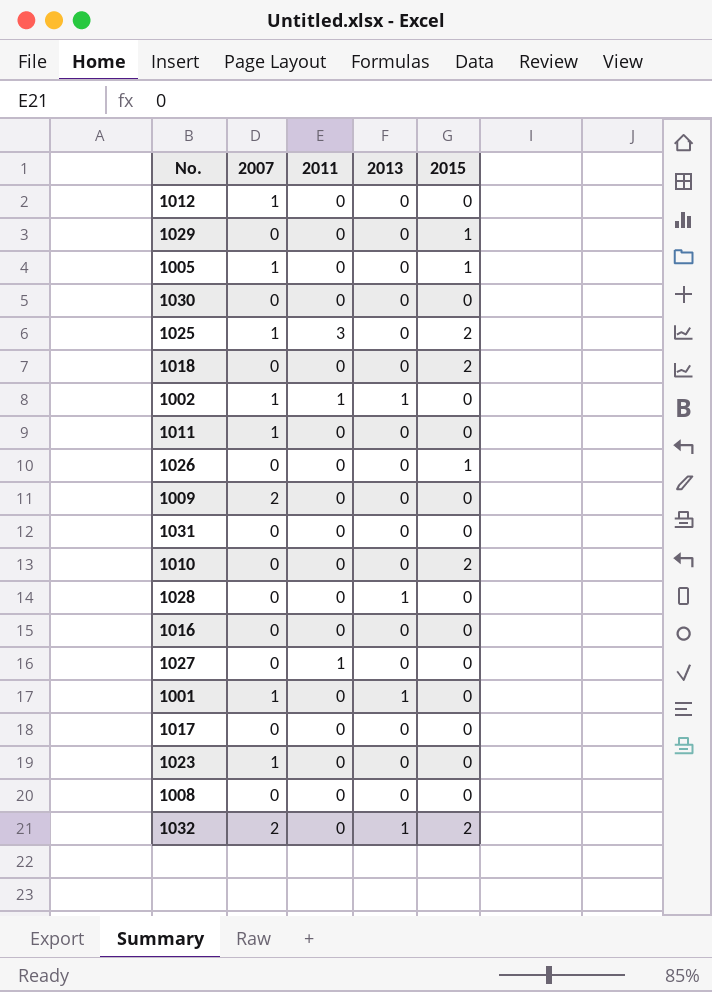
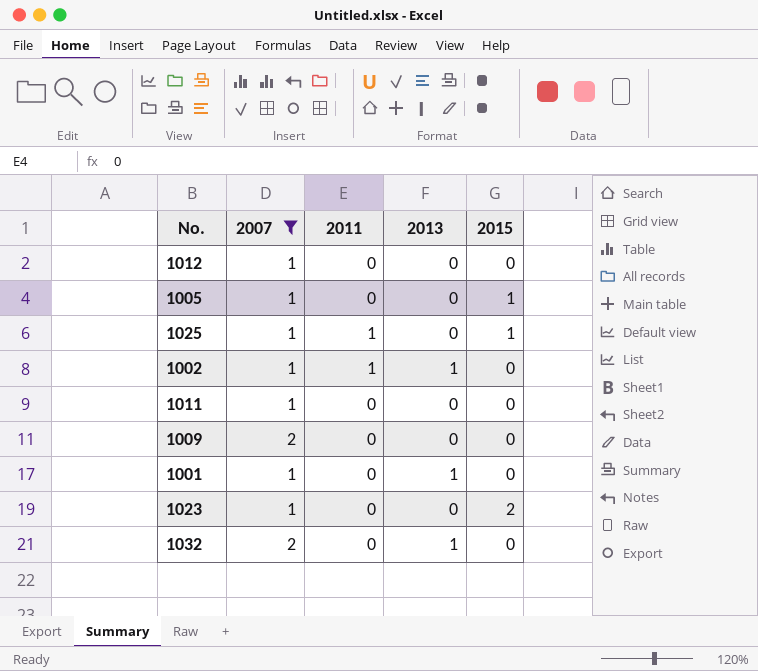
filter: none -> 2007 != 0
1025 | 2011: 3 -> 1
1025 | 2015: 2 -> 1
1023 | 2015: 0 -> 2
1032 | 2015: 2 -> 0

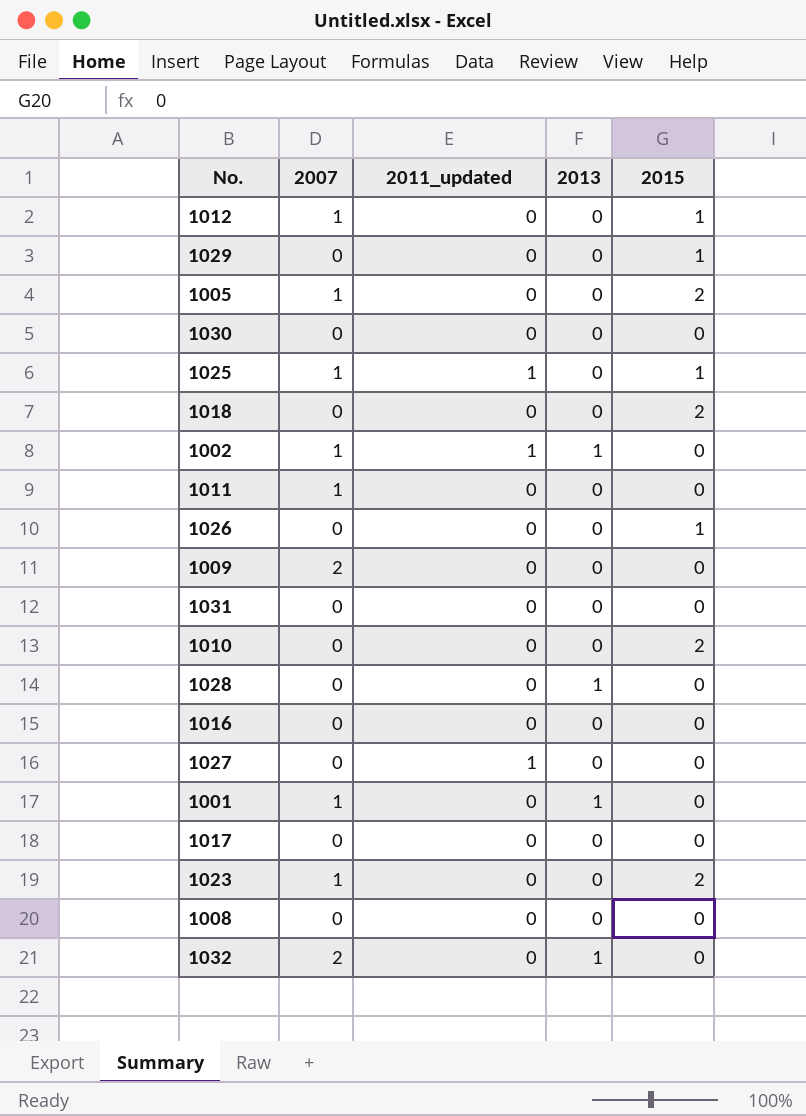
filter: 2007 != 0 -> none
column name: 2011 -> 2011_updated
1012 | 2015: 0 -> 1
1005 | 2015: 1 -> 2

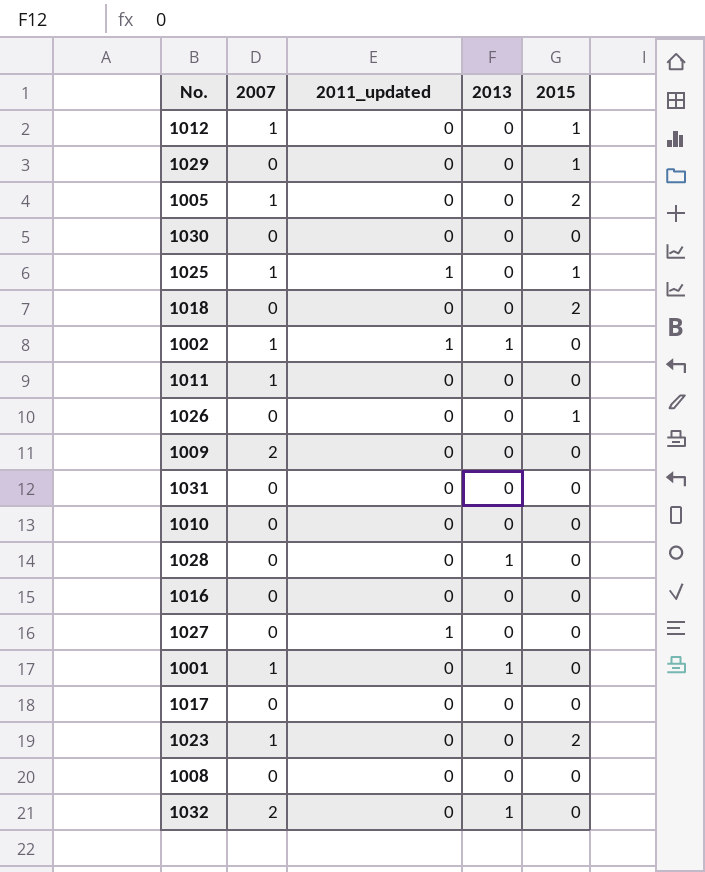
1010 | 2015: 2 -> 0

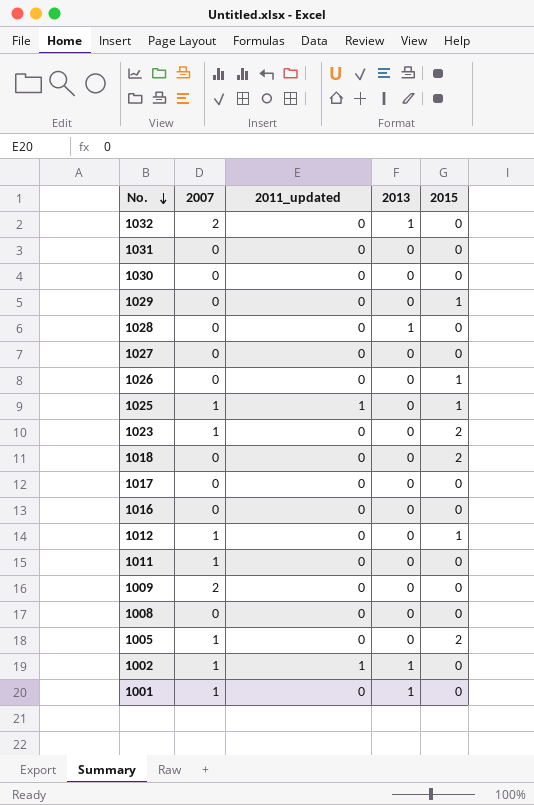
row order: none -> No. descending
row 1010: 0 | 0 | 0 | 0 -> none
1027 | 2011_updated: 1 -> 0

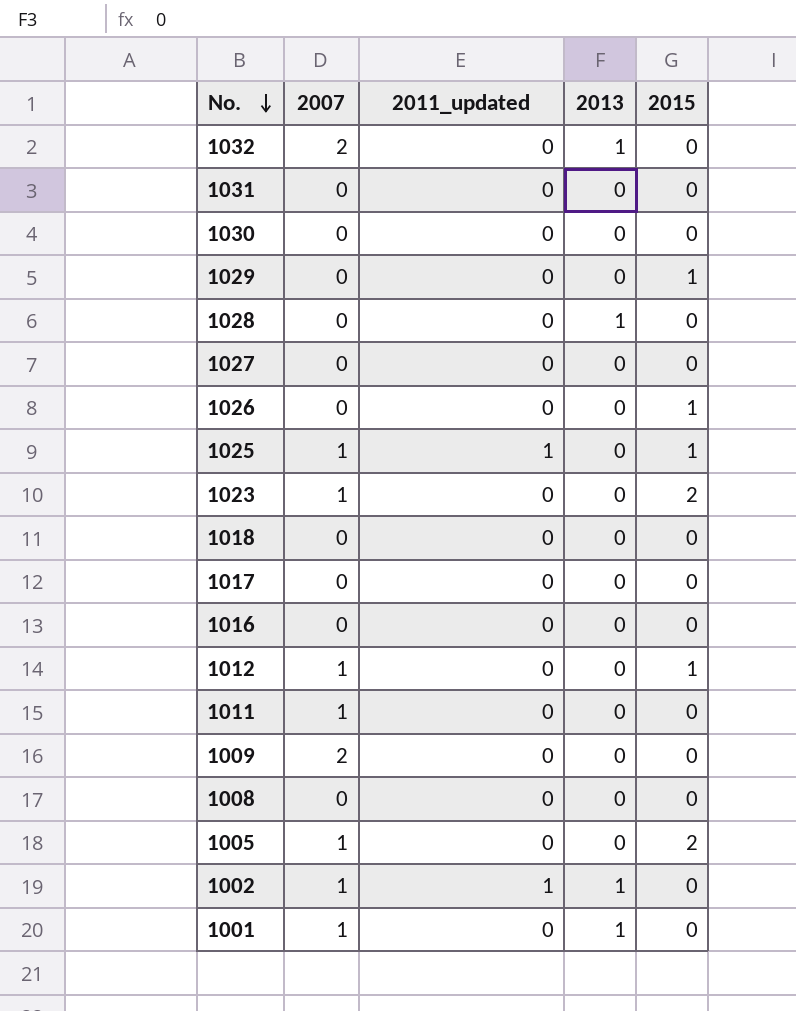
1018 | 2015: 2 -> 0

